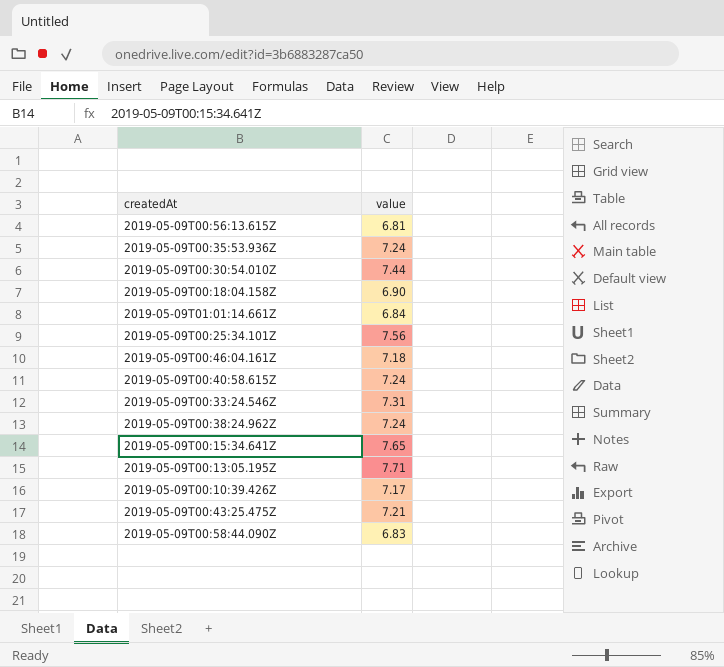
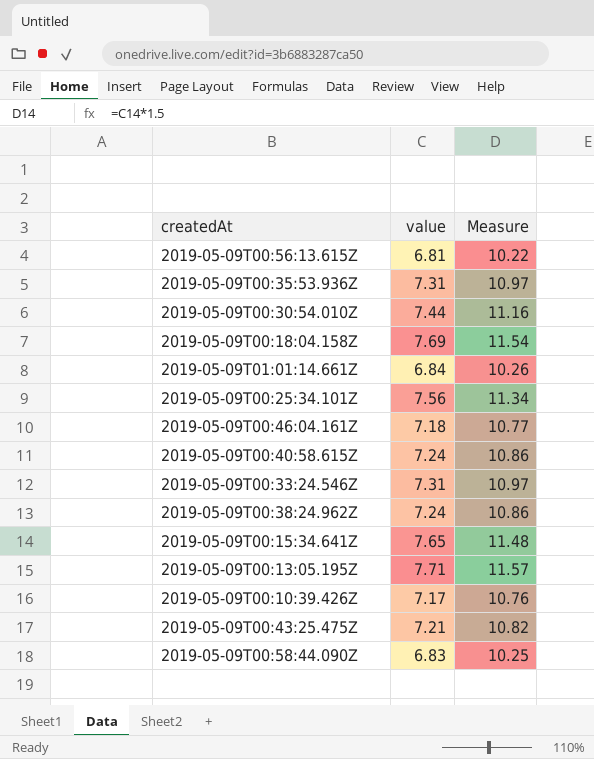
column Measure | formula: none -> [value] * 1.5
2019-05-09T00:35:53.936Z | value: 7.24 -> 7.31
2019-05-09T00:18:04.158Z | value: 6.90 -> 7.69

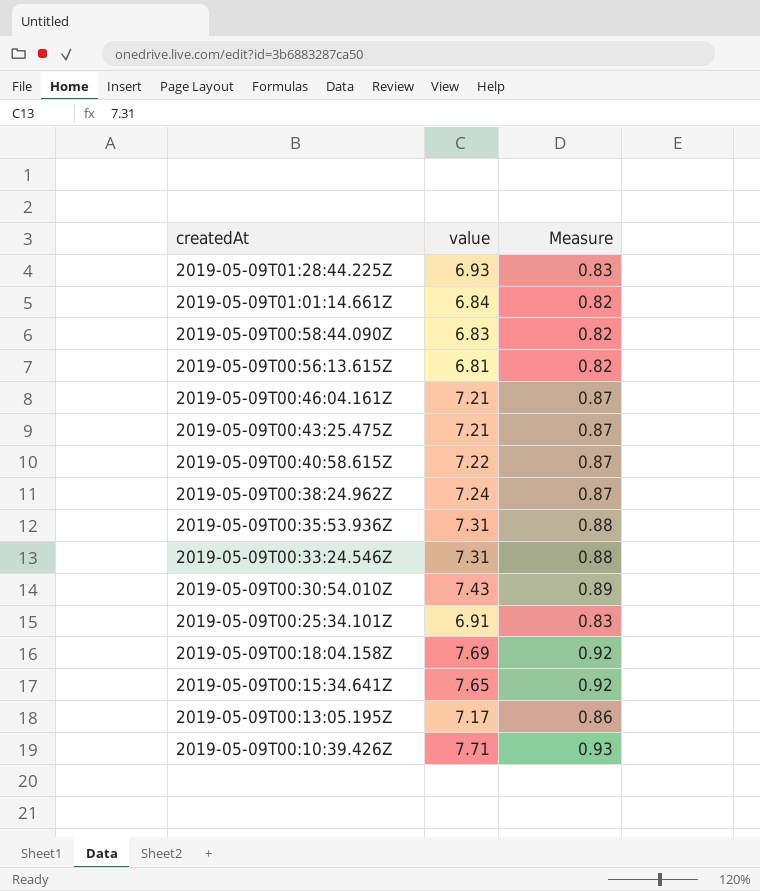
row order: none -> createdAt descending
column Measure | formula: [value] * 1.5 -> [value] * 0.12
row 2019-05-09T01:28:44.225Z: none -> 6.93 | 0.83
2019-05-09T00:46:04.161Z | value: 7.18 -> 7.21
2019-05-09T00:40:58.615Z | value: 7.24 -> 7.22
2019-05-09T00:30:54.010Z | value: 7.44 -> 7.43
2019-05-09T00:25:34.101Z | value: 7.56 -> 6.91
2019-05-09T00:13:05.195Z | value: 7.71 -> 7.17
2019-05-09T00:10:39.426Z | value: 7.17 -> 7.71

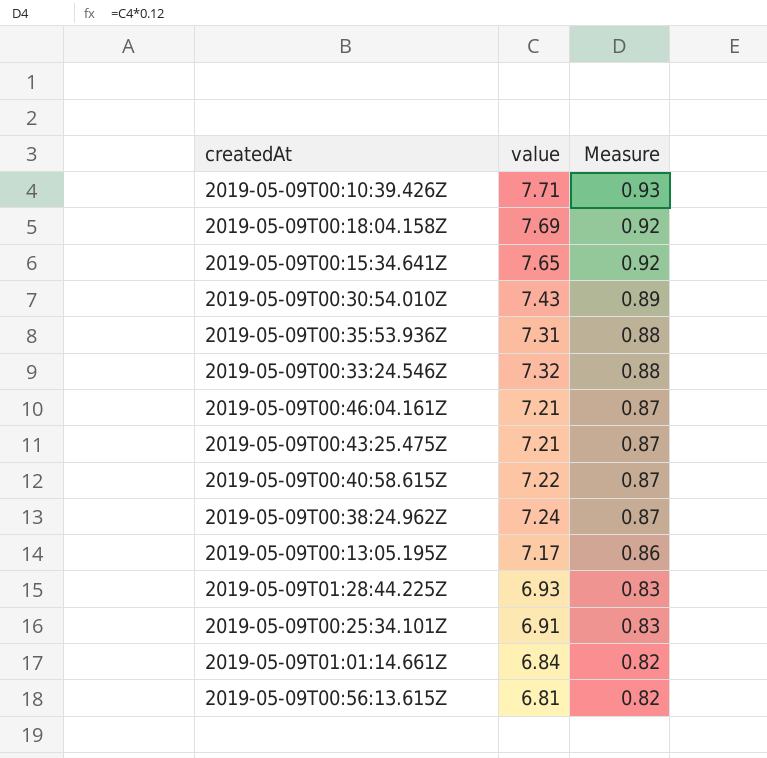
row order: createdAt descending -> Measure descending
row 2019-05-09T00:58:44.090Z: 6.83 | 0.82 -> none
2019-05-09T00:33:24.546Z | value: 7.31 -> 7.32

